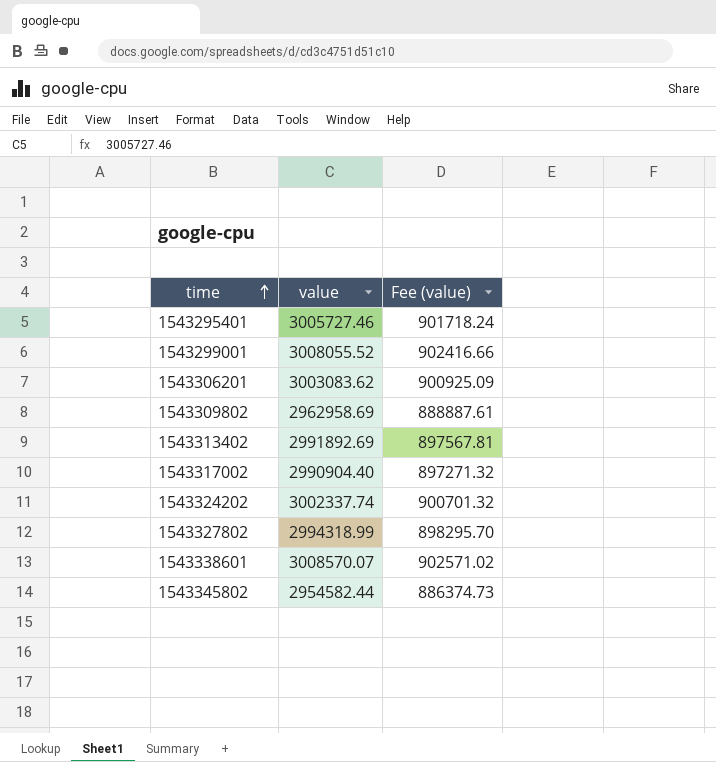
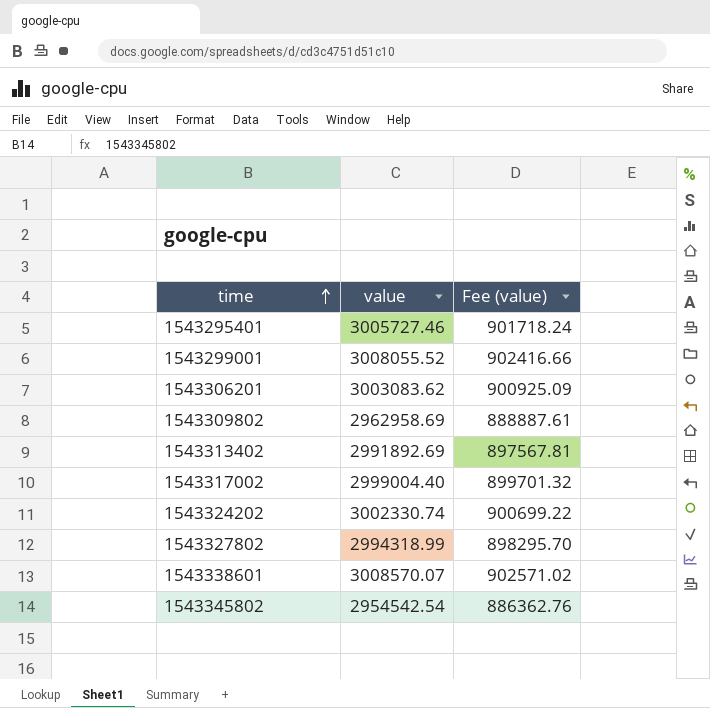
1543317002 | value: 2990904.40 -> 2999004.40
1543317002 | Fee (value): 897271.32 -> 899701.32
1543324202 | value: 3002337.74 -> 3002330.74
1543324202 | Fee (value): 900701.32 -> 900699.22
1543345802 | value: 2954582.44 -> 2954542.54
1543345802 | Fee (value): 886374.73 -> 886362.76

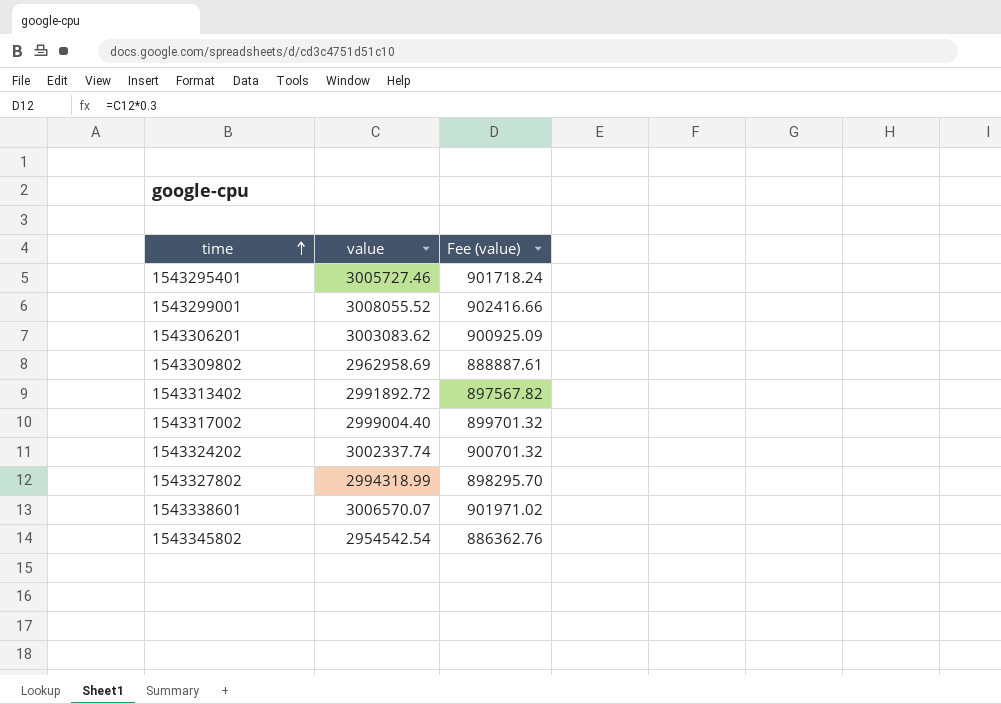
1543313402 | value: 2991892.69 -> 2991892.72
1543313402 | Fee (value): 897567.81 -> 897567.82
1543324202 | value: 3002330.74 -> 3002337.74
1543324202 | Fee (value): 900699.22 -> 900701.32
1543338601 | value: 3008570.07 -> 3006570.07
1543338601 | Fee (value): 902571.02 -> 901971.02

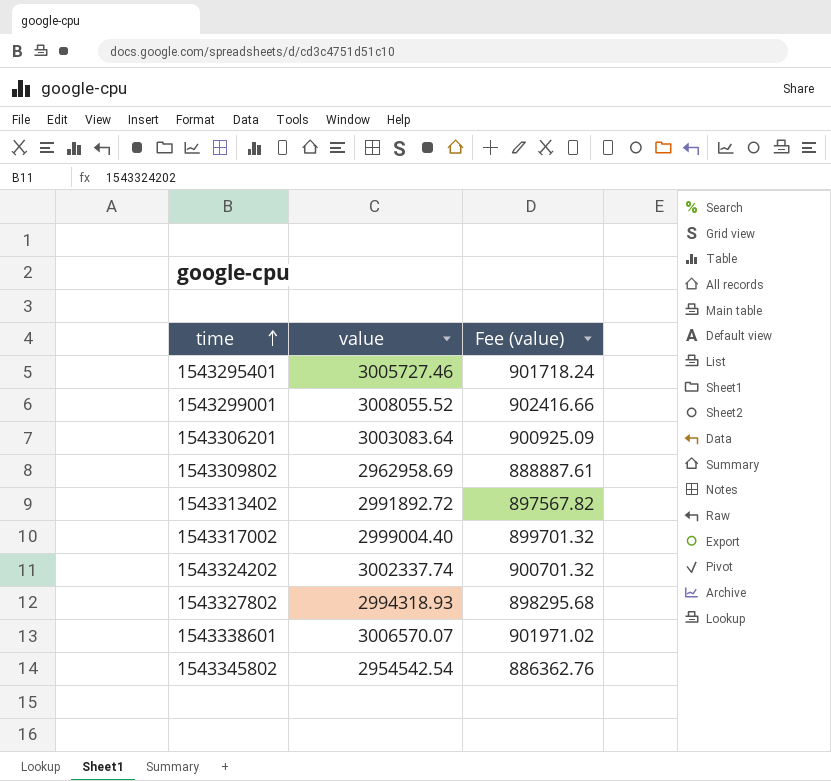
1543306201 | value: 3003083.62 -> 3003083.64
1543327802 | value: 2994318.99 -> 2994318.93
1543327802 | Fee (value): 898295.70 -> 898295.68

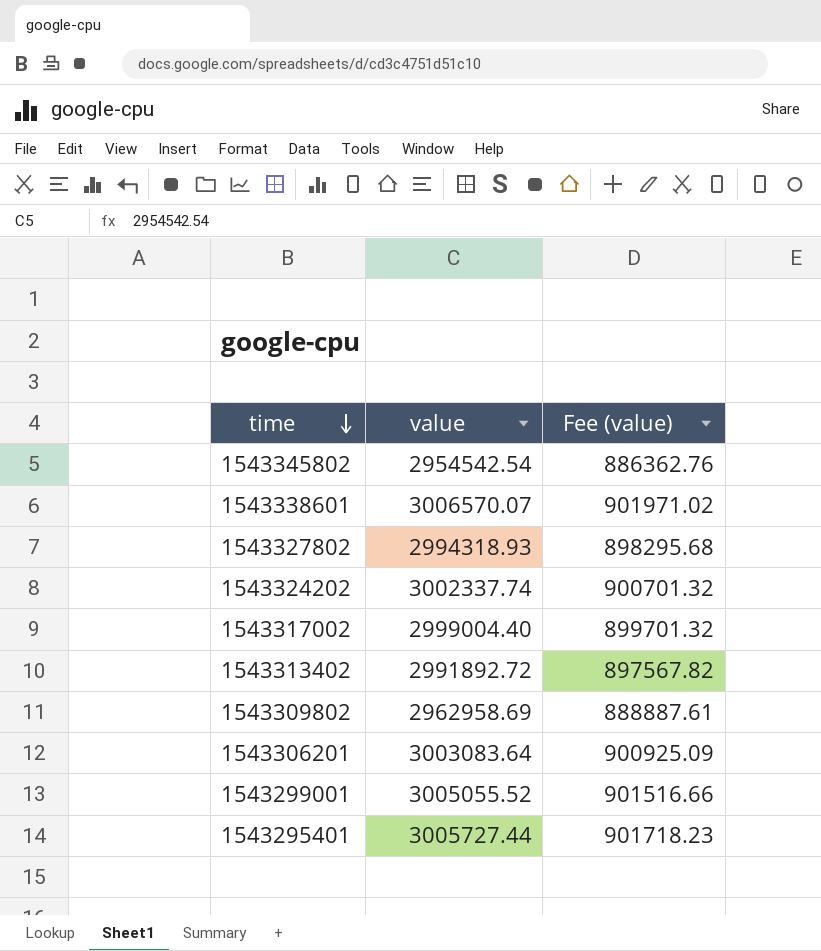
row order: time ascending -> time descending
1543299001 | value: 3008055.52 -> 3005055.52
1543299001 | Fee (value): 902416.66 -> 901516.66
1543295401 | value: 3005727.46 -> 3005727.44
1543295401 | Fee (value): 901718.24 -> 901718.23

